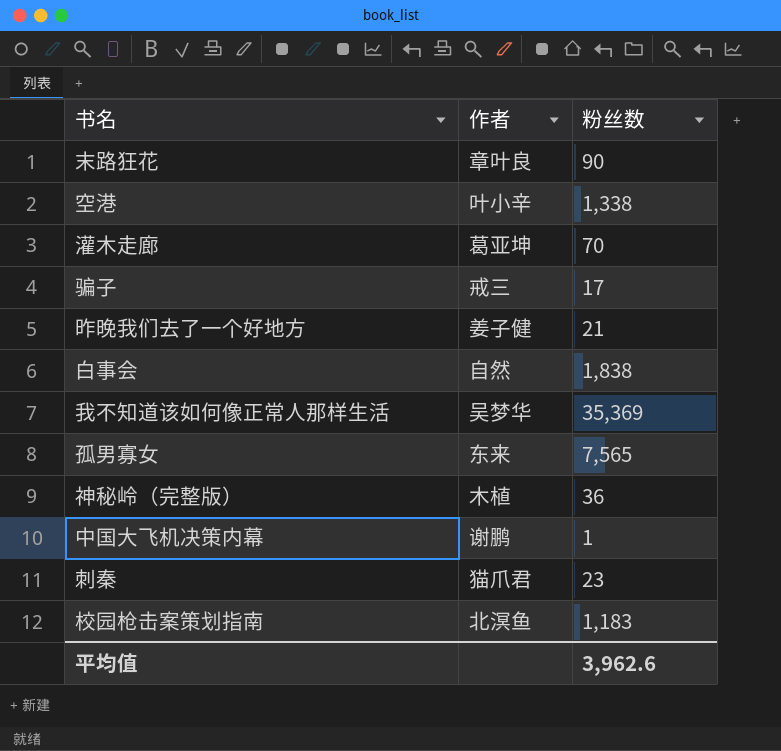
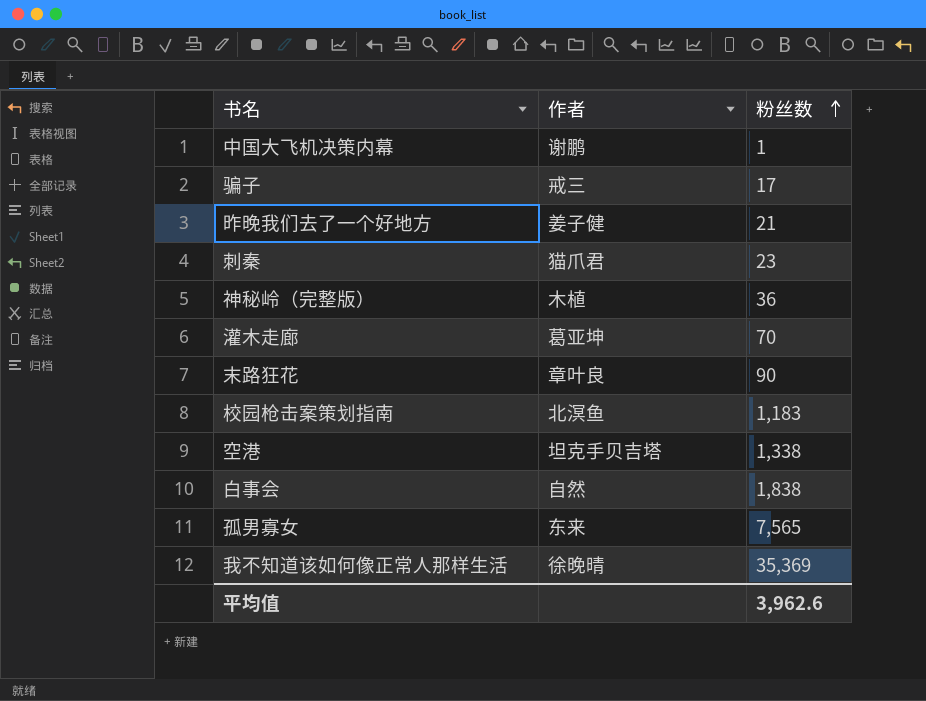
row order: none -> 粉丝数 ascending
空港 | 作者: 叶小辛 -> 坦克手贝吉塔
我不知道该如何像正常人那样生活 | 作者: 吴梦华 -> 徐晚晴

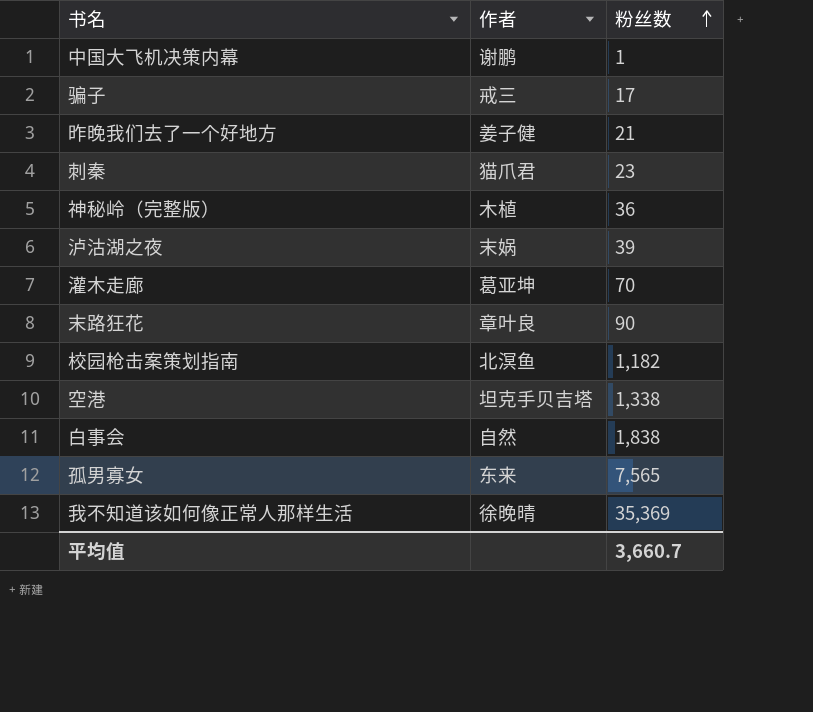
row 泸沽湖之夜: none -> 末娲 | 39
校园枪击案策划指南 | 粉丝数: 1,183 -> 1,182
平均值 | 粉丝数: 3,962.6 -> 3,660.7

